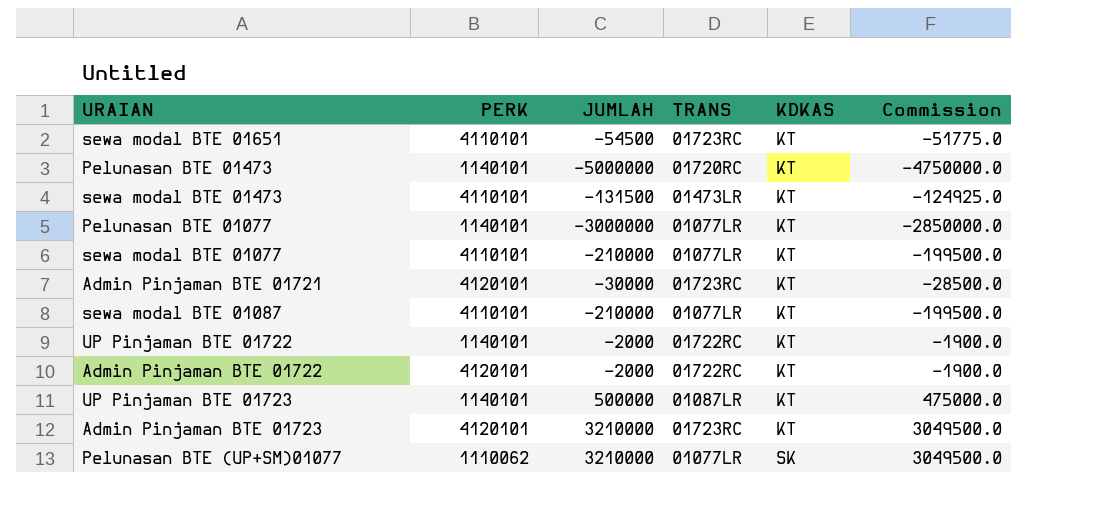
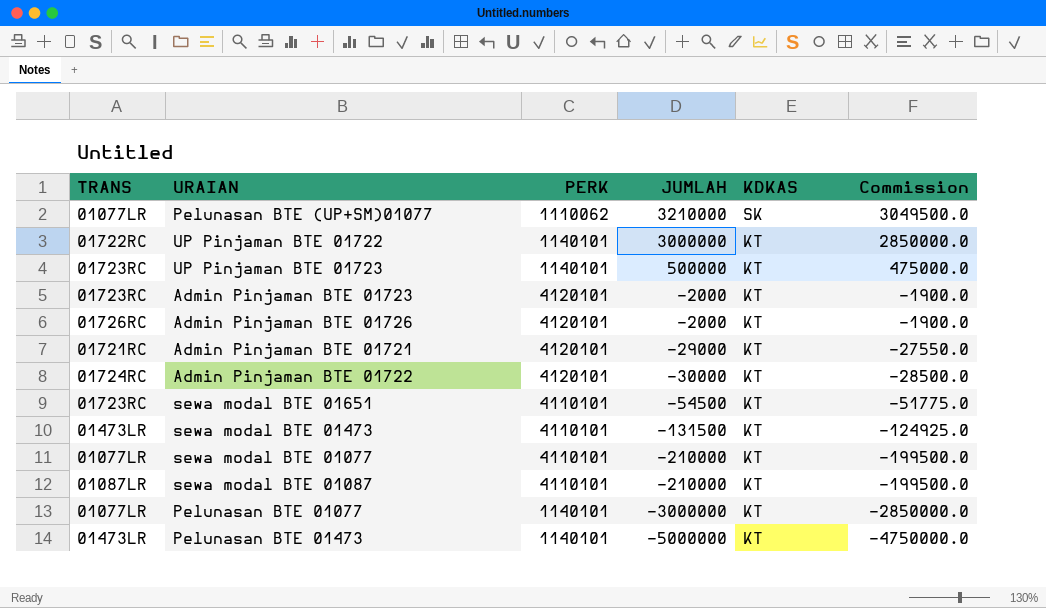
row order: KDKAS ascending -> JUMLAH descending
column TRANS | position: 4 -> 1
UP Pinjaman BTE 01722 | JUMLAH: -2000 -> 3000000
UP Pinjaman BTE 01722 | Commission: -1900.0 -> 2850000.0
UP Pinjaman BTE 01723 | TRANS: 01087LR -> 01723RC
Admin Pinjaman BTE 01723 | JUMLAH: 3210000 -> -2000
Admin Pinjaman BTE 01723 | Commission: 3049500.0 -> -1900.0
row Admin Pinjaman BTE 01726: none -> 01726RC | 4120101 | -2000 | KT | -1900.0
Admin Pinjaman BTE 01721 | TRANS: 01723RC -> 01721RC
Admin Pinjaman BTE 01721 | JUMLAH: -30000 -> -29000
Admin Pinjaman BTE 01721 | Commission: -28500.0 -> -27550.0
Admin Pinjaman BTE 01722 | TRANS: 01722RC -> 01724RC
Admin Pinjaman BTE 01722 | JUMLAH: -2000 -> -30000
Admin Pinjaman BTE 01722 | Commission: -1900.0 -> -28500.0
sewa modal BTE 01087 | TRANS: 01077LR -> 01087LR
Pelunasan BTE 01473 | TRANS: 01720RC -> 01473LR

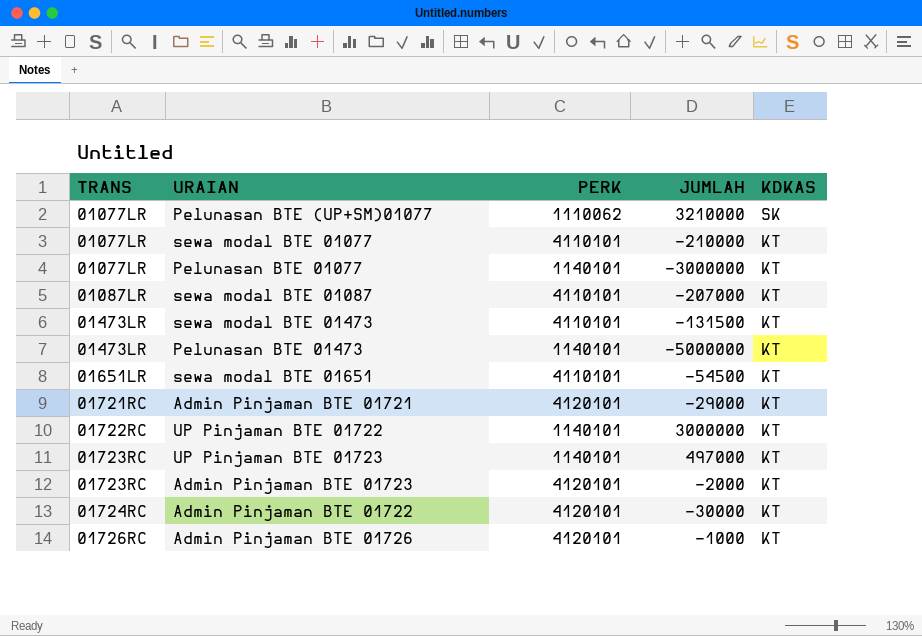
row order: JUMLAH descending -> TRANS ascending
column Commission | formula: [JUMLAH] * 0.95 -> none
sewa modal BTE 01087 | JUMLAH: -210000 -> -207000
sewa modal BTE 01651 | TRANS: 01723RC -> 01651LR
UP Pinjaman BTE 01723 | JUMLAH: 500000 -> 497000
Admin Pinjaman BTE 01726 | JUMLAH: -2000 -> -1000

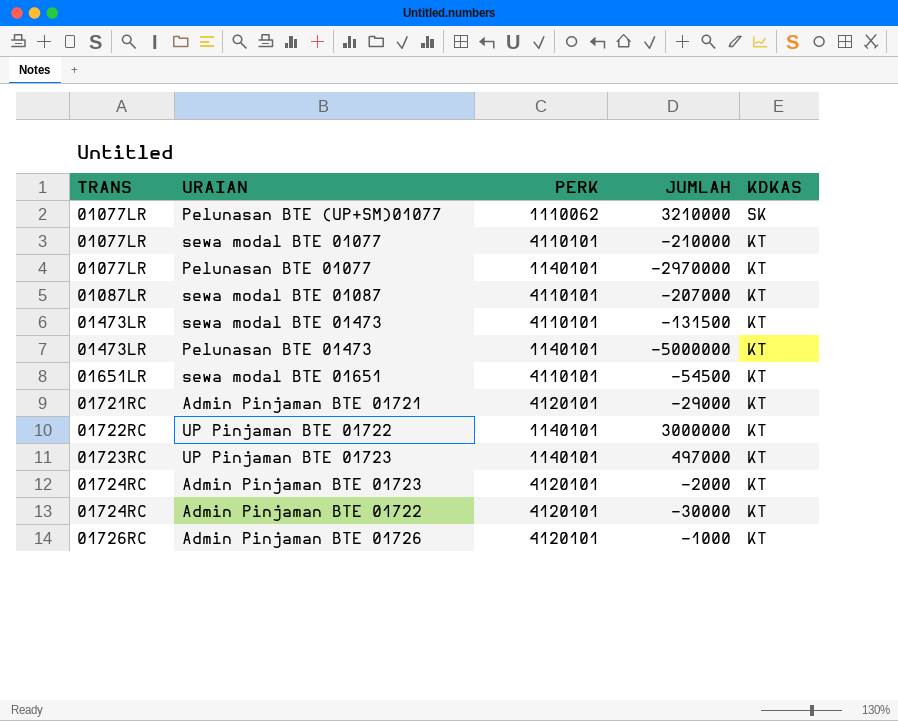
Pelunasan BTE 01077 | JUMLAH: -3000000 -> -2970000
Admin Pinjaman BTE 01723 | TRANS: 01723RC -> 01724RC

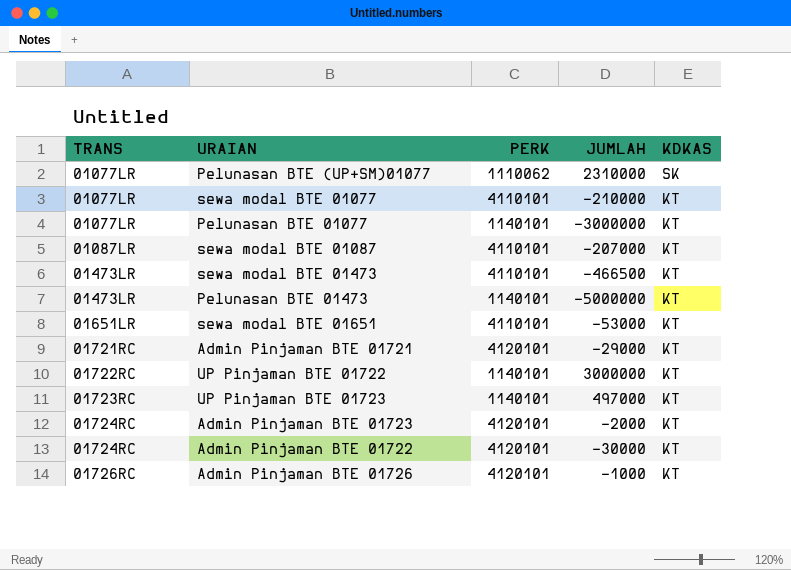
Pelunasan BTE (UP+SM)01077 | JUMLAH: 3210000 -> 2310000
Pelunasan BTE 01077 | JUMLAH: -2970000 -> -3000000
sewa modal BTE 01473 | JUMLAH: -131500 -> -466500
sewa modal BTE 01651 | JUMLAH: -54500 -> -53000

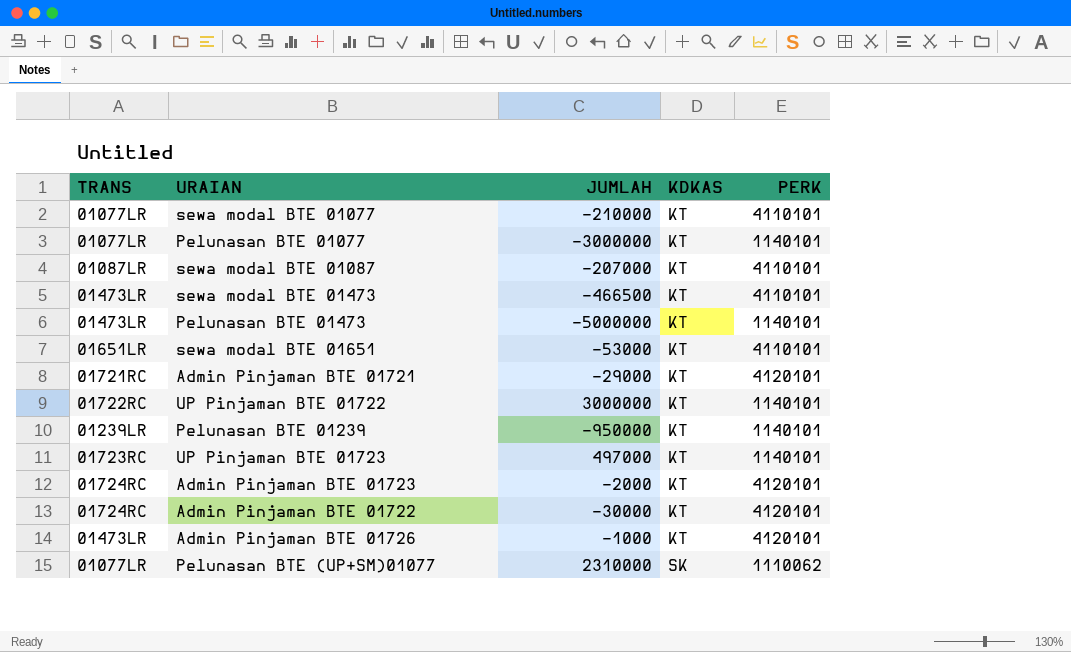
row order: TRANS ascending -> KDKAS ascending
column PERK | position: 3 -> 5
row Pelunasan BTE 01239: none -> 01239LR | -950000 | KT | 1140101
Admin Pinjaman BTE 01726 | TRANS: 01726RC -> 01473LR

